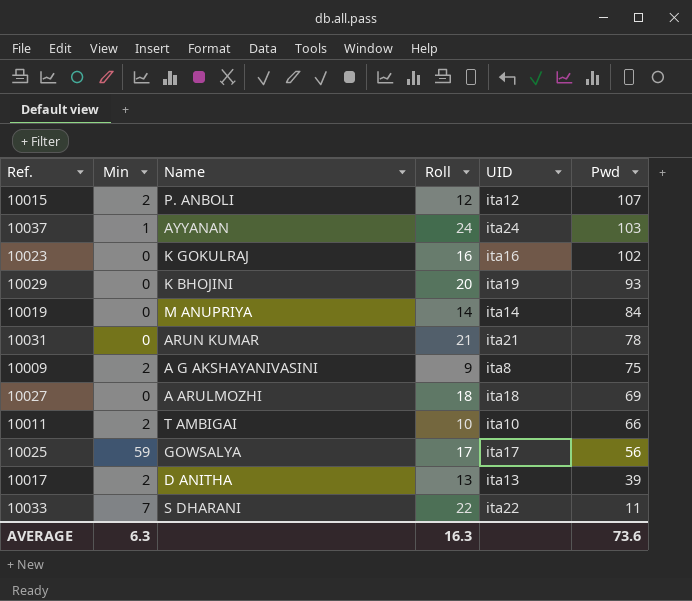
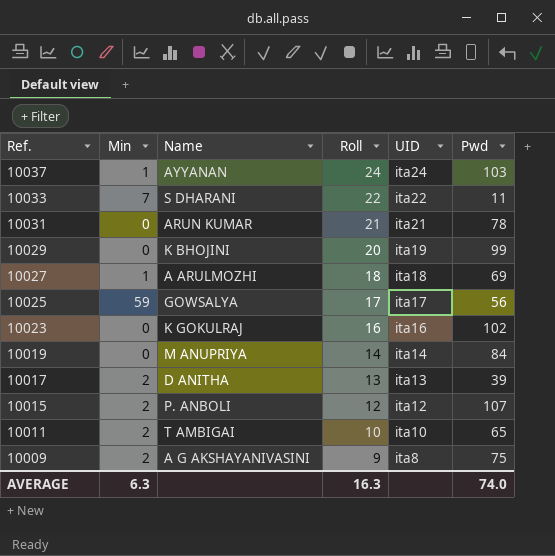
row order: Pwd descending -> Ref. descending
10029 | Pwd: 93 -> 99
10027 | Min: 0 -> 1
10011 | Pwd: 66 -> 65
AVERAGE | Pwd: 73.6 -> 74.0

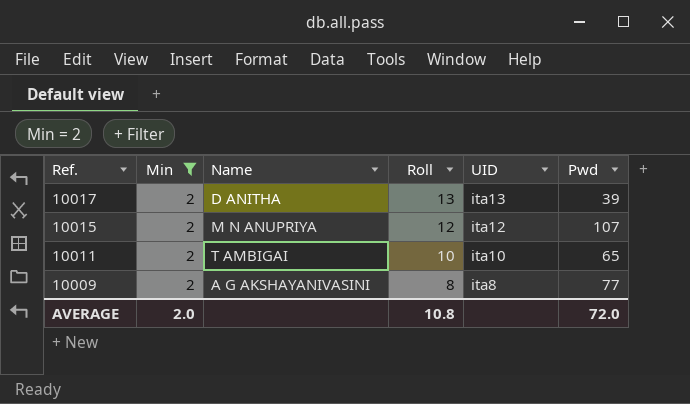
filter: none -> Min = 2
10015 | Name: P. ANBOLI -> M N ANUPRIYA
10009 | Roll: 9 -> 8
10009 | Pwd: 75 -> 77
AVERAGE | Min: 6.3 -> 2.0
AVERAGE | Roll: 16.3 -> 10.8
AVERAGE | Pwd: 74.0 -> 72.0

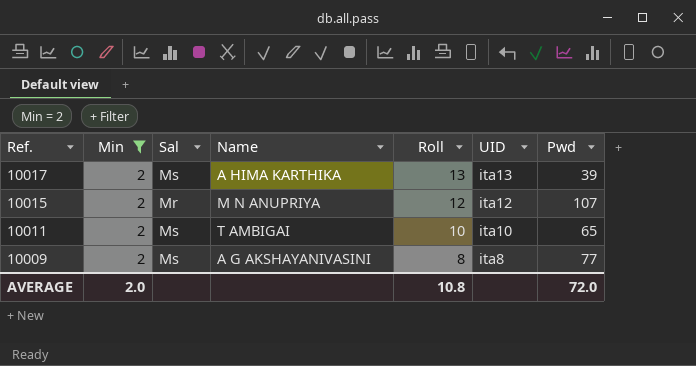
column Sal | position: none -> 3
10017 | Name: D ANITHA -> A HIMA KARTHIKA

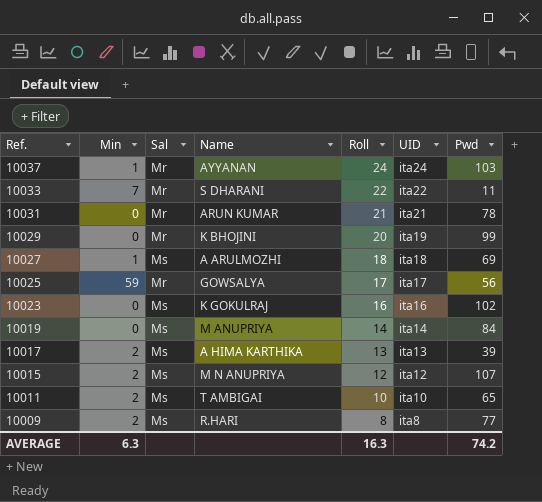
filter: Min = 2 -> none
10015 | Sal: Mr -> Ms
10009 | Name: A G AKSHAYANIVASINI -> R.HARI
AVERAGE | Min: 2.0 -> 6.3
AVERAGE | Roll: 10.8 -> 16.3
AVERAGE | Pwd: 72.0 -> 74.2

